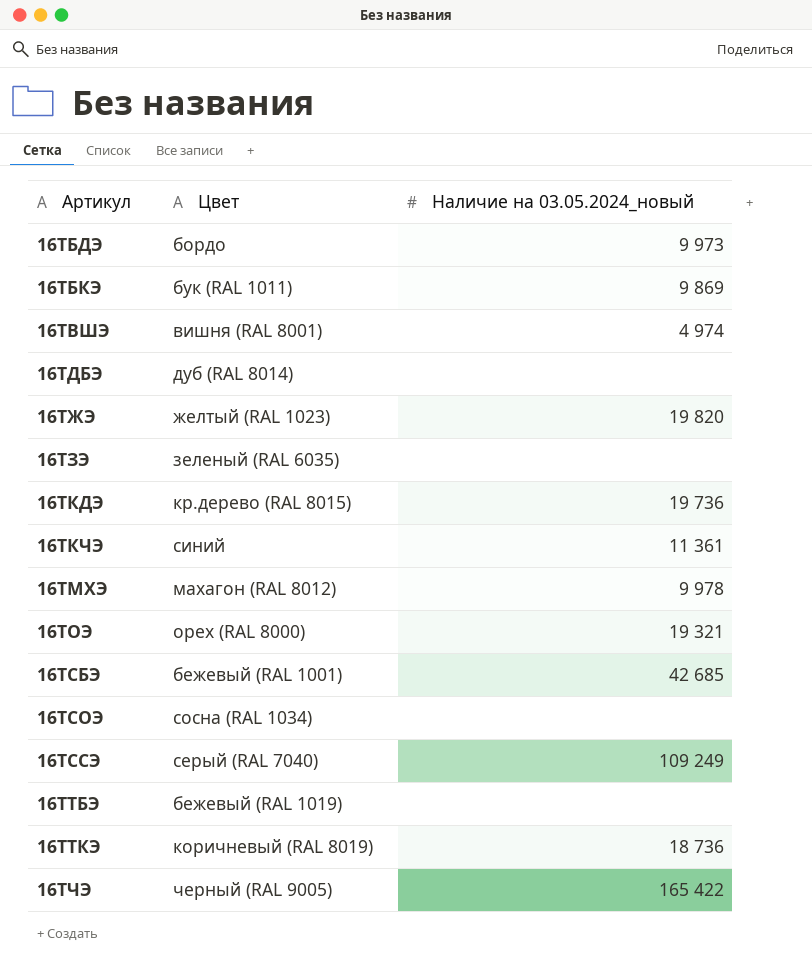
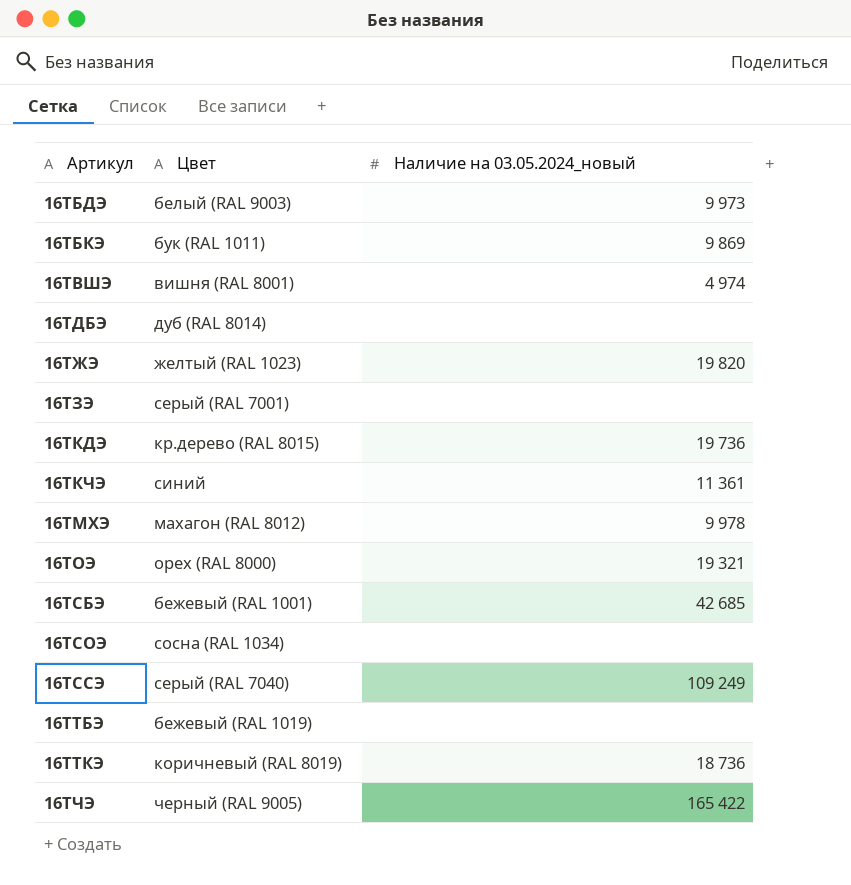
16ТБДЭ | Цвет: бордо -> белый (RAL 9003)
16ТЗЭ | Цвет: зеленый (RAL 6035) -> серый (RAL 7001)

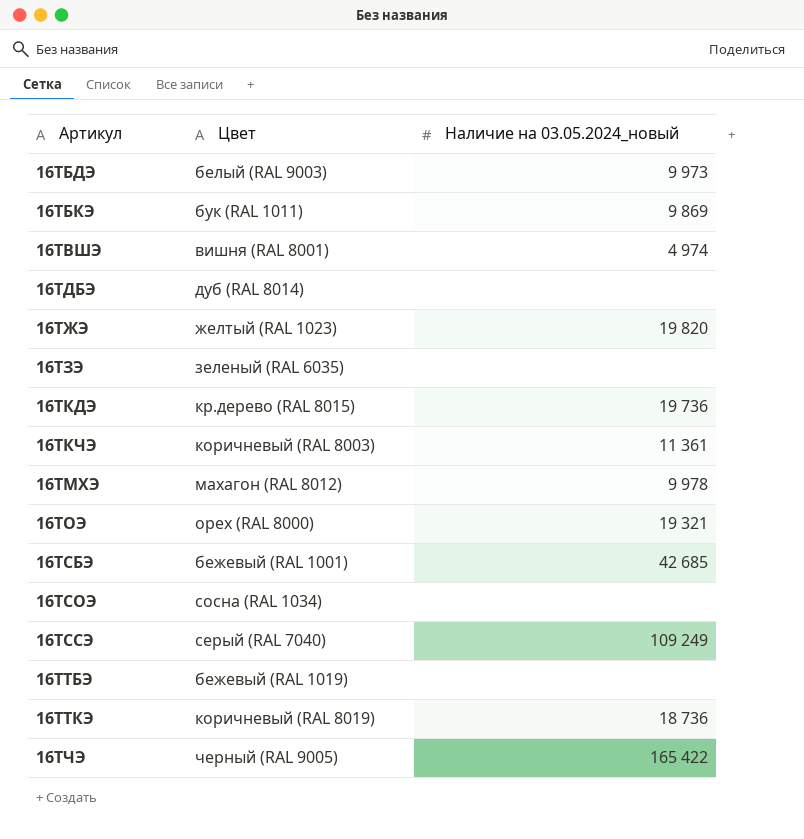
16ТЗЭ | Цвет: серый (RAL 7001) -> зеленый (RAL 6035)
16ТКЧЭ | Цвет: синий -> коричневый (RAL 8003)

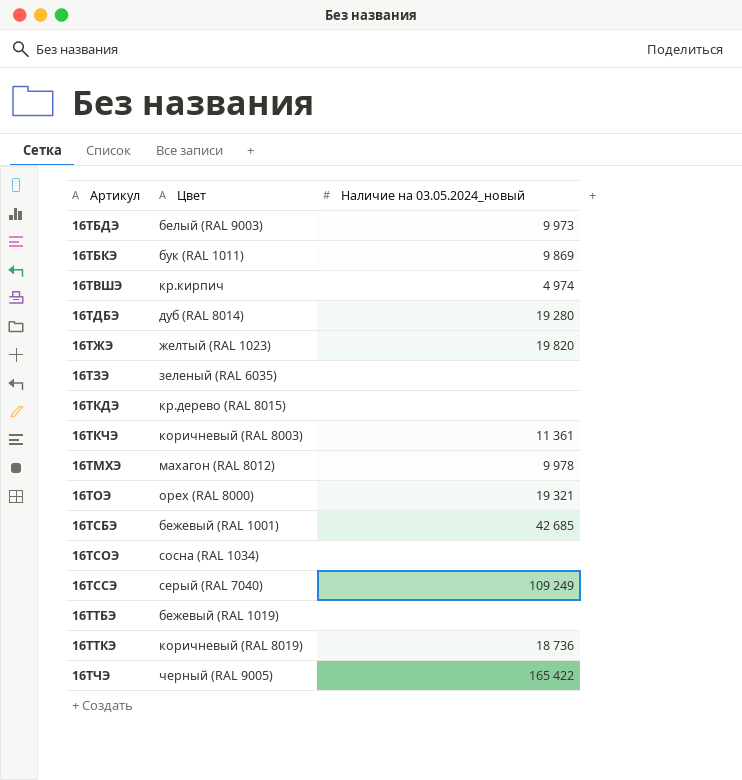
16ТВШЭ | Цвет: вишня (RAL 8001) -> кр.кирпич
16ТДБЭ | Наличие на 03.05.2024_новый: none -> 19 280
16ТКДЭ | Наличие на 03.05.2024_новый: 19 736 -> none

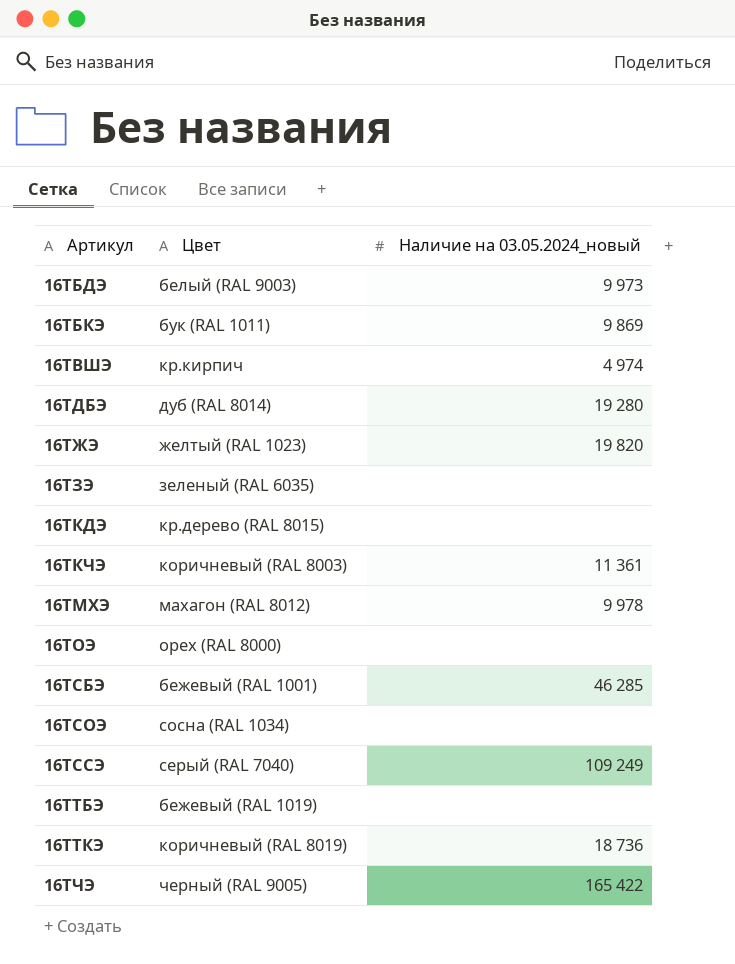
16ТОЭ | Наличие на 03.05.2024_новый: 19 321 -> none
16ТСБЭ | Наличие на 03.05.2024_новый: 42 685 -> 46 285

